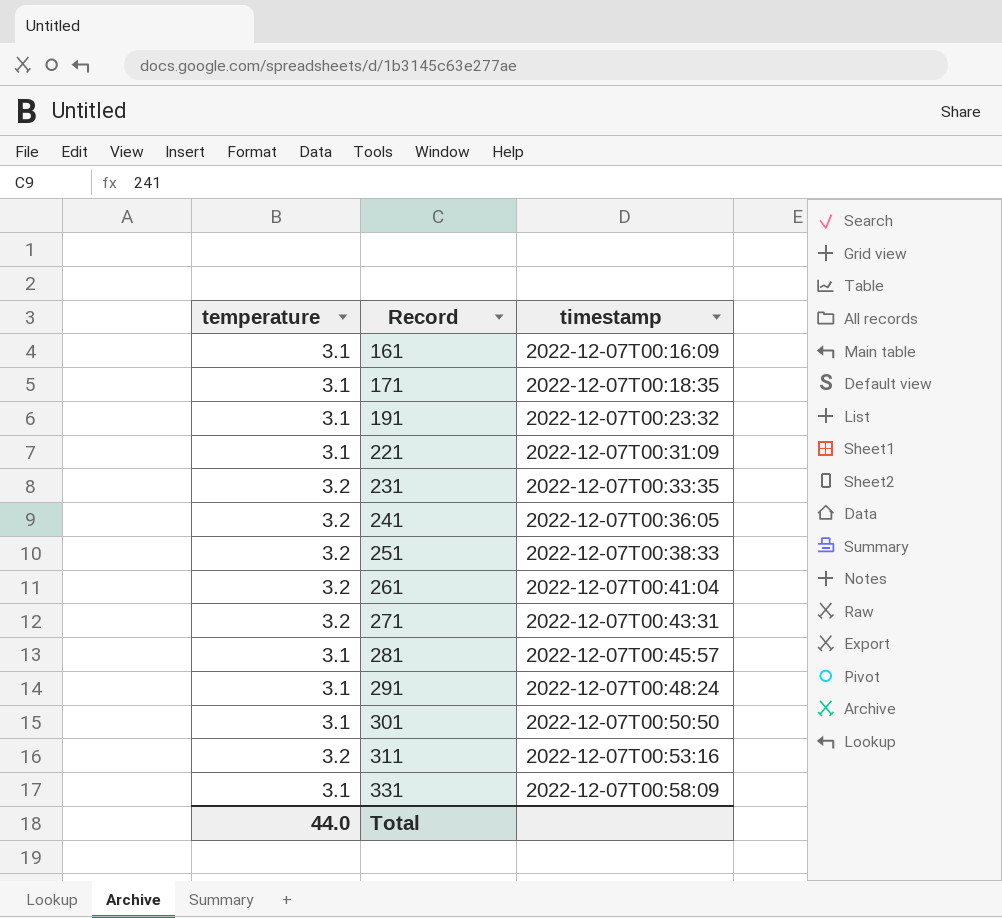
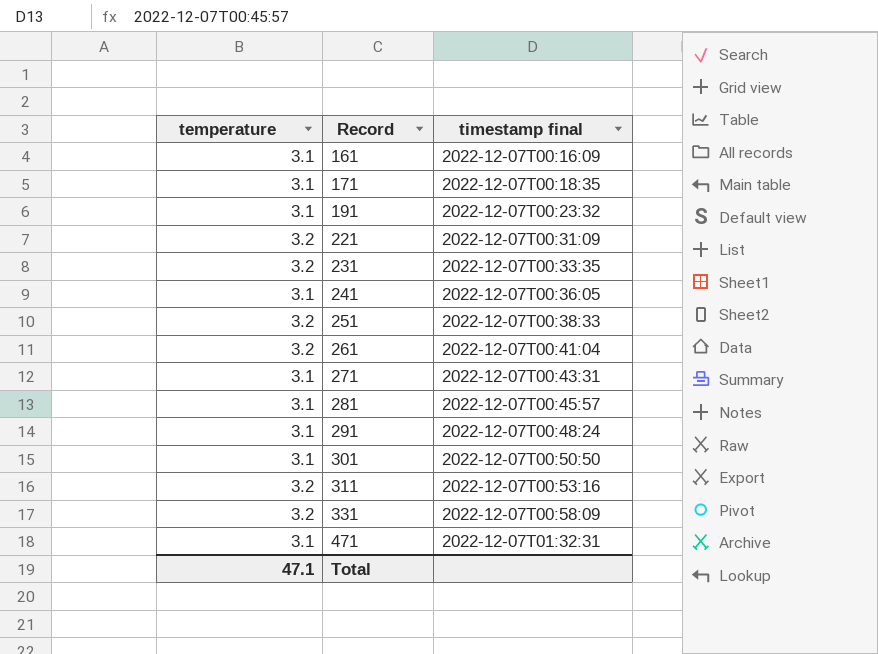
column name: timestamp -> timestamp final
221 | temperature: 3.1 -> 3.2
241 | temperature: 3.2 -> 3.1
271 | temperature: 3.2 -> 3.1
331 | temperature: 3.1 -> 3.2
row 471: none -> 3.1 | 2022-12-07T01:32:31
Total | temperature: 44.0 -> 47.1

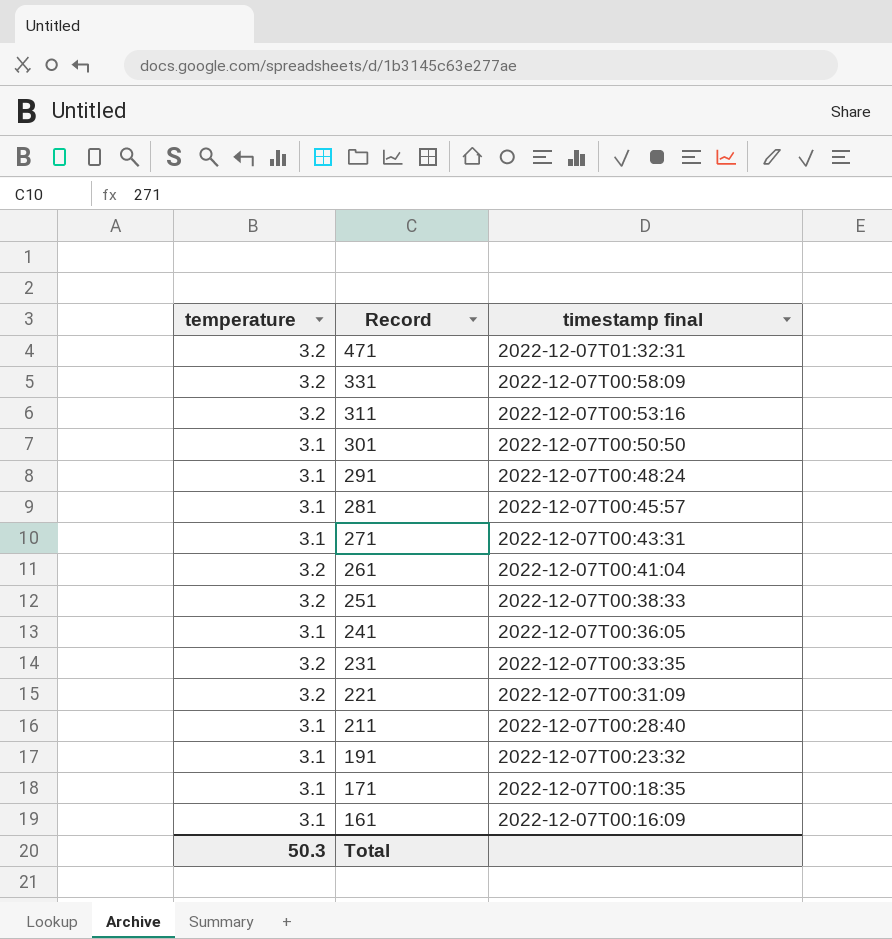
row order: Record ascending -> Record descending
471 | temperature: 3.1 -> 3.2
row 211: none -> 3.1 | 2022-12-07T00:28:40
Total | temperature: 47.1 -> 50.3

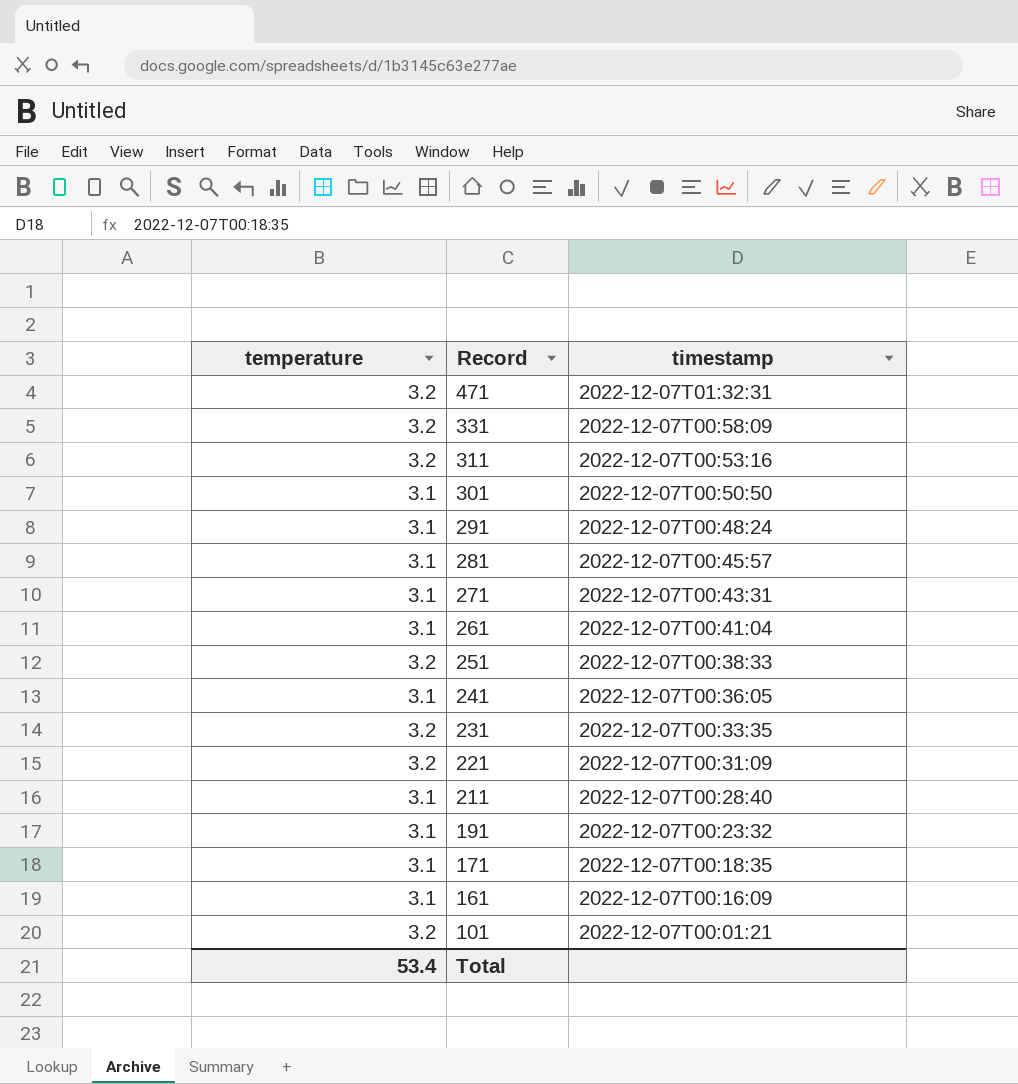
column name: timestamp final -> timestamp
261 | temperature: 3.2 -> 3.1
row 101: none -> 3.2 | 2022-12-07T00:01:21
Total | temperature: 50.3 -> 53.4

